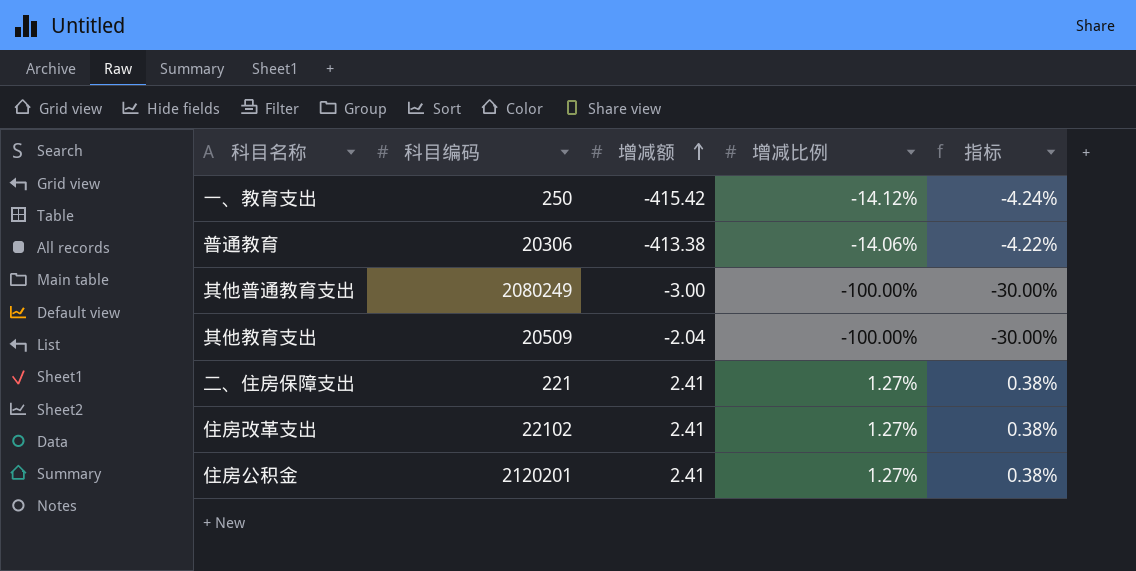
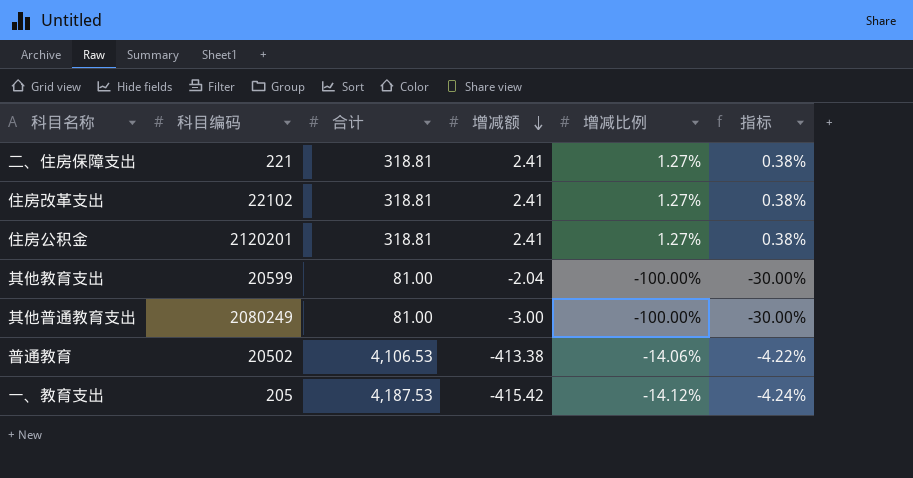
row order: 增减额 ascending -> 增减额 descending
column 合计 | position: none -> 3
其他教育支出 | 科目编码: 20509 -> 20599
普通教育 | 科目编码: 20306 -> 20502
一、教育支出 | 科目编码: 250 -> 205

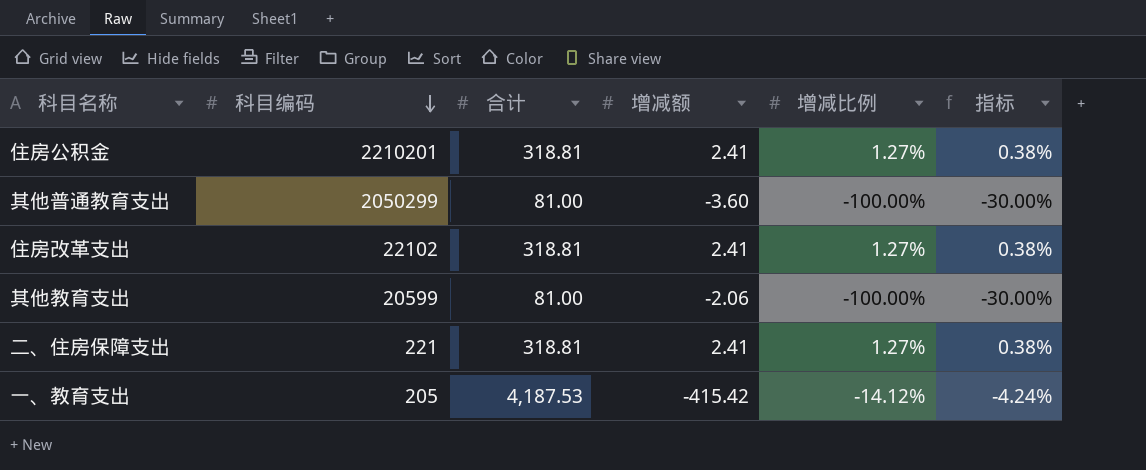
row order: 增减额 descending -> 科目编码 descending
row 普通教育: 20502 | 4,106.53 | -413.38 | -14.06% | -4.22% -> none
住房公积金 | 科目编码: 2120201 -> 2210201
其他普通教育支出 | 科目编码: 2080249 -> 2050299
其他普通教育支出 | 增减额: -3.00 -> -3.60
其他教育支出 | 增减额: -2.04 -> -2.06

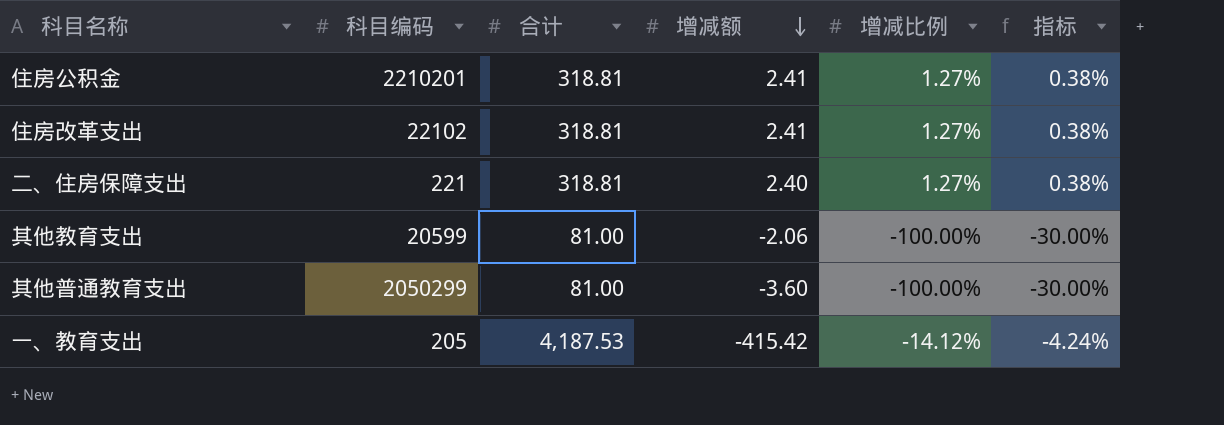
row order: 科目编码 descending -> 增减额 descending
二、住房保障支出 | 增减额: 2.41 -> 2.40

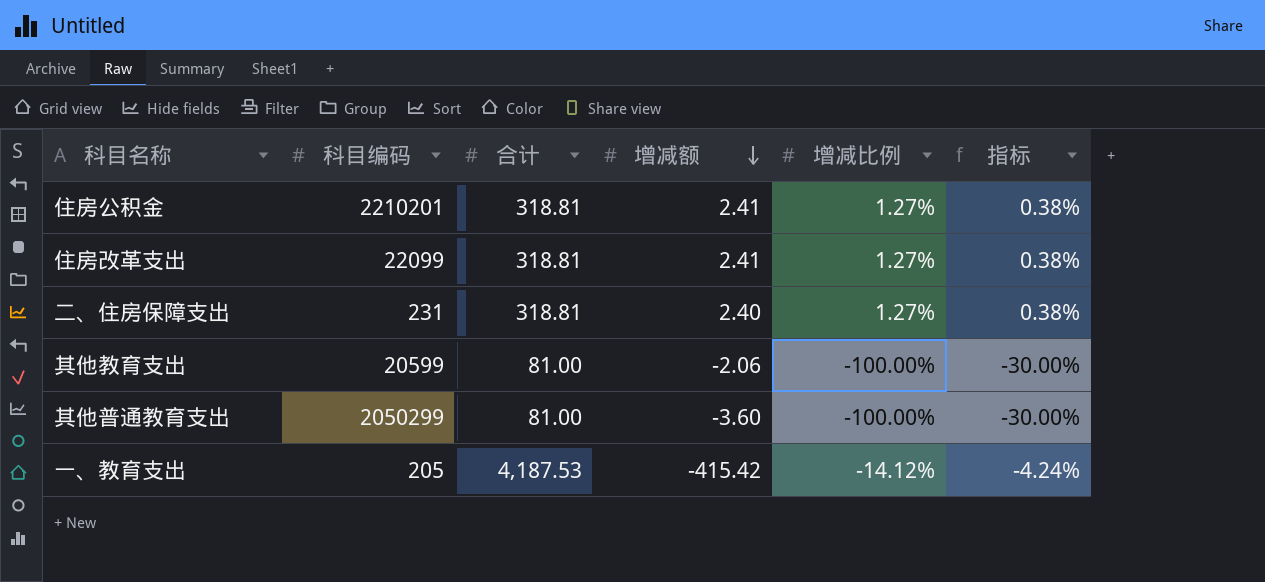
住房改革支出 | 科目编码: 22102 -> 22099
二、住房保障支出 | 科目编码: 221 -> 231

